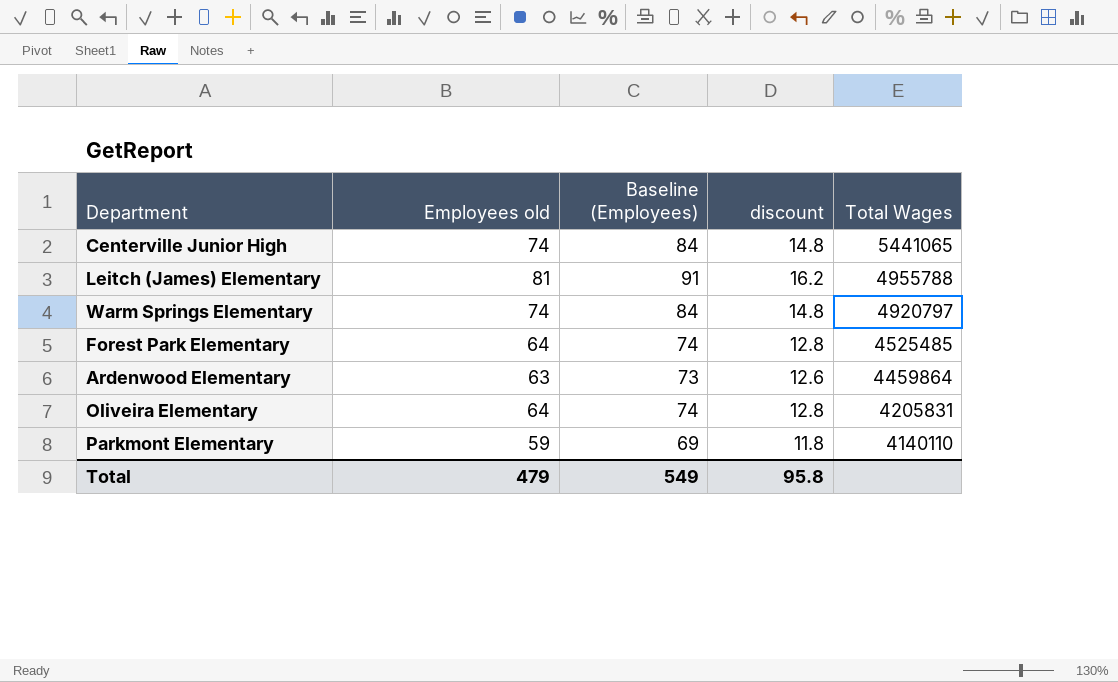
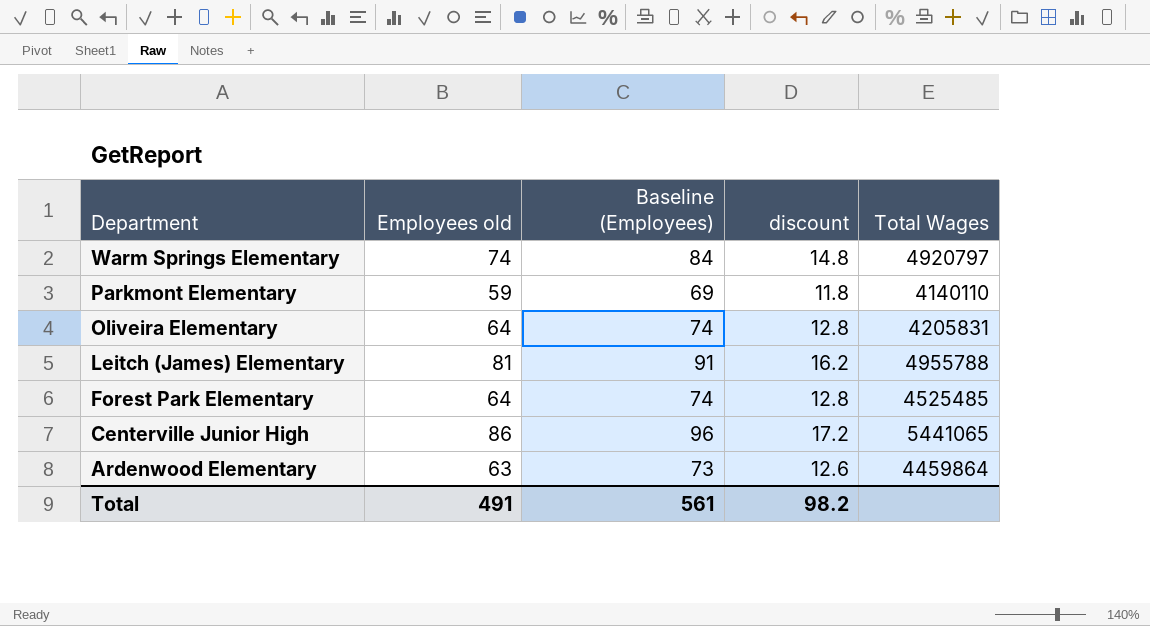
row order: Total Wages descending -> Department descending
Centerville Junior High | Employees old: 74 -> 86
Centerville Junior High | Baseline (Employees): 84 -> 96
Centerville Junior High | discount: 14.8 -> 17.2
Total | Employees old: 479 -> 491
Total | Baseline (Employees): 549 -> 561
Total | discount: 95.8 -> 98.2

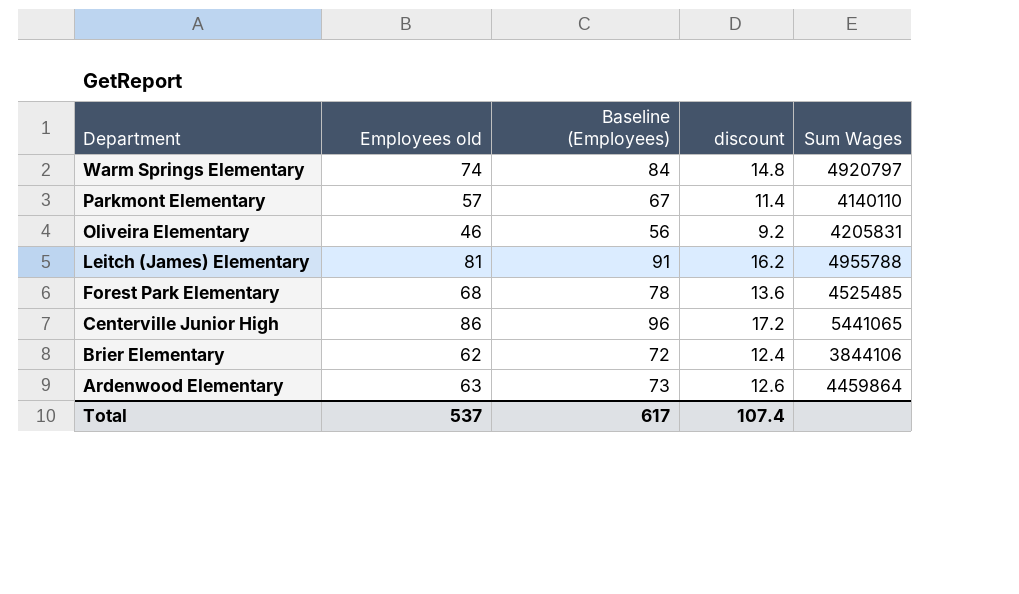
column name: Total Wages -> Sum Wages
Parkmont Elementary | Employees old: 59 -> 57
Parkmont Elementary | Baseline (Employees): 69 -> 67
Parkmont Elementary | discount: 11.8 -> 11.4
Oliveira Elementary | Employees old: 64 -> 46
Oliveira Elementary | Baseline (Employees): 74 -> 56
Oliveira Elementary | discount: 12.8 -> 9.2
Forest Park Elementary | Employees old: 64 -> 68
Forest Park Elementary | Baseline (Employees): 74 -> 78
Forest Park Elementary | discount: 12.8 -> 13.6
row Brier Elementary: none -> 62 | 72 | 12.4 | 3844106
Total | Employees old: 491 -> 537
Total | Baseline (Employees): 561 -> 617
Total | discount: 98.2 -> 107.4

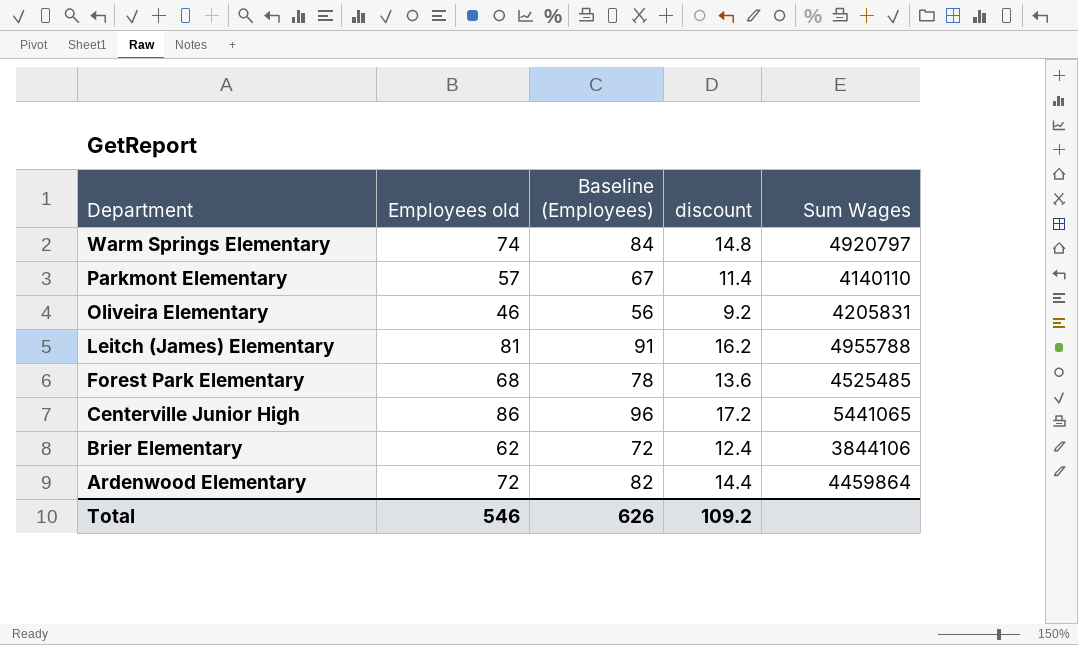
Ardenwood Elementary | Employees old: 63 -> 72
Ardenwood Elementary | Baseline (Employees): 73 -> 82
Ardenwood Elementary | discount: 12.6 -> 14.4
Total | Employees old: 537 -> 546
Total | Baseline (Employees): 617 -> 626
Total | discount: 107.4 -> 109.2

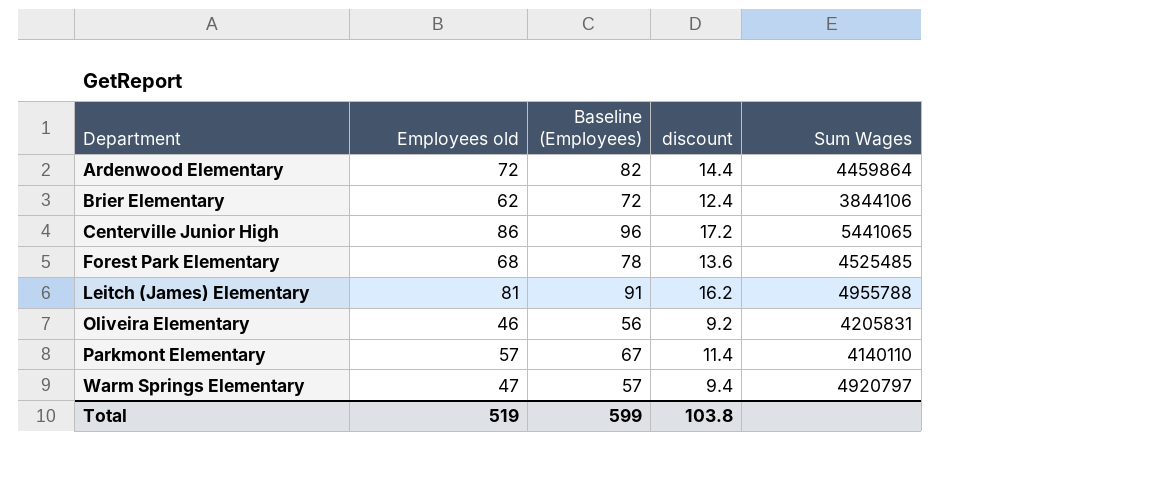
row order: Department descending -> Department ascending
Warm Springs Elementary | Employees old: 74 -> 47
Warm Springs Elementary | Baseline (Employees): 84 -> 57
Warm Springs Elementary | discount: 14.8 -> 9.4
Total | Employees old: 546 -> 519
Total | Baseline (Employees): 626 -> 599
Total | discount: 109.2 -> 103.8

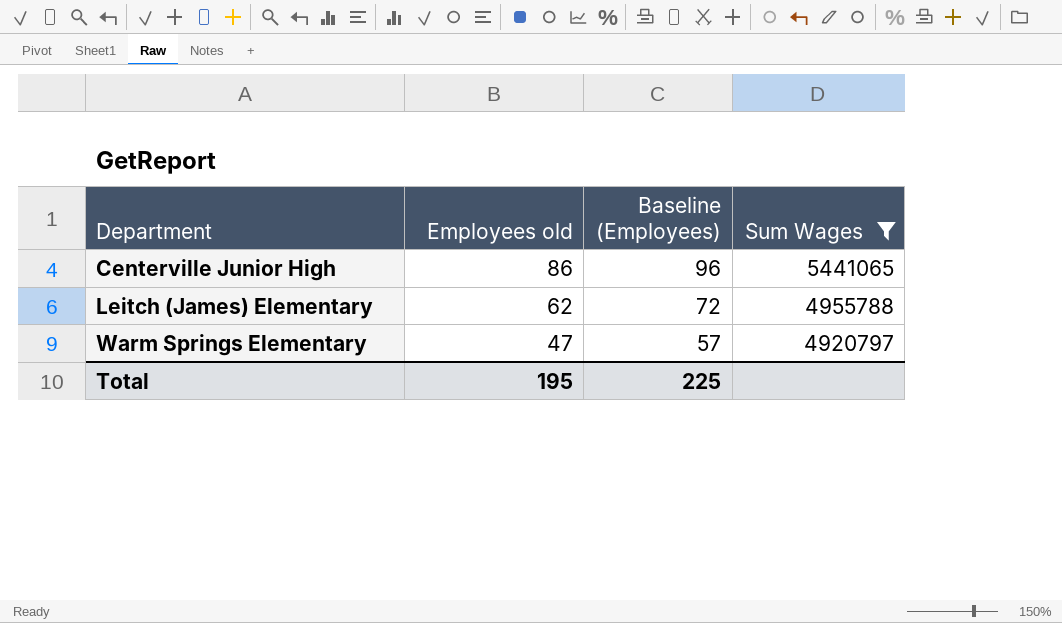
filter: none -> Sum Wages >= 4920797
column discount | formula: [Employees old] * 0.2 -> none
Leitch (James) Elementary | Employees old: 81 -> 62
Leitch (James) Elementary | Baseline (Employees): 91 -> 72
Total | Employees old: 519 -> 195
Total | Baseline (Employees): 599 -> 225

